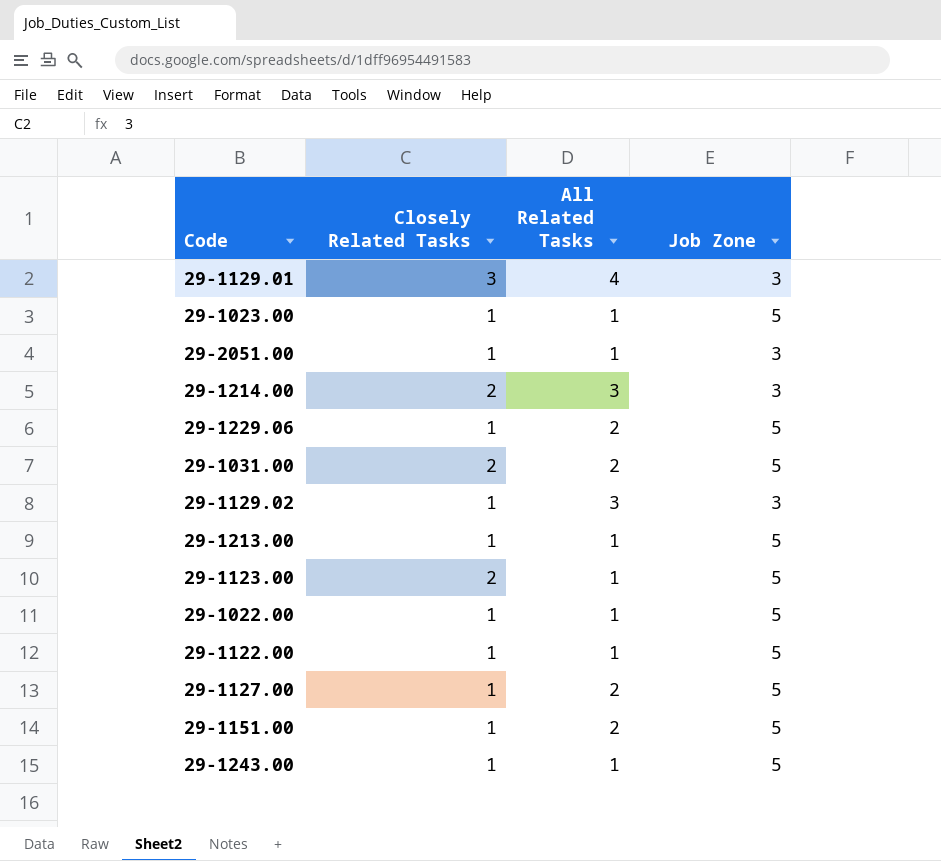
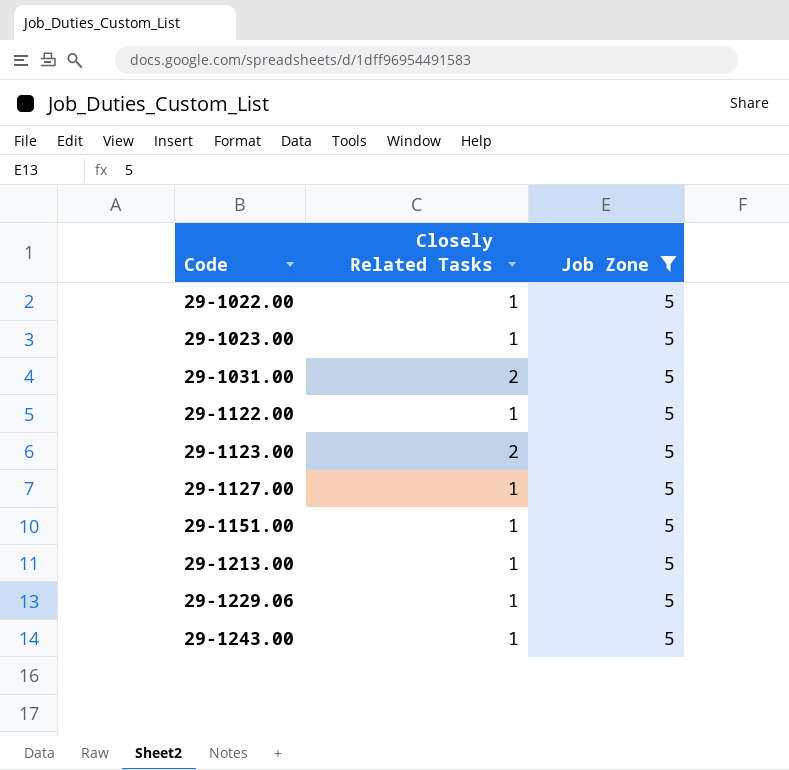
filter: none -> Job Zone = 5
row order: none -> Code ascending
column All Related Tasks | position: 3 -> none

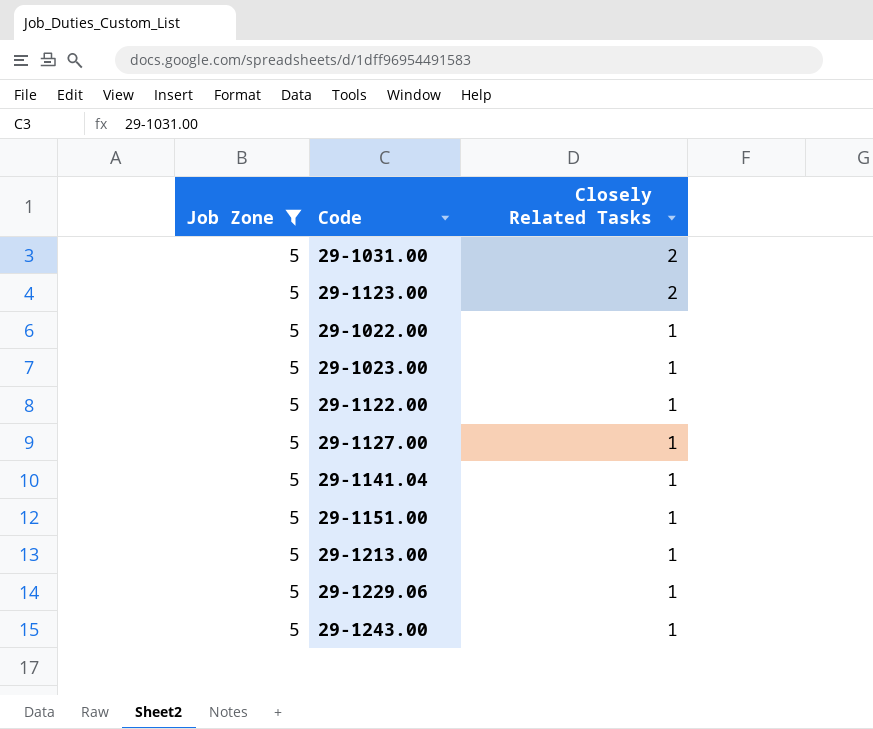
row order: Code ascending -> Closely Related Tasks descending
column Job Zone | position: 3 -> 1
row 29-1141.04: none -> 5 | 1

